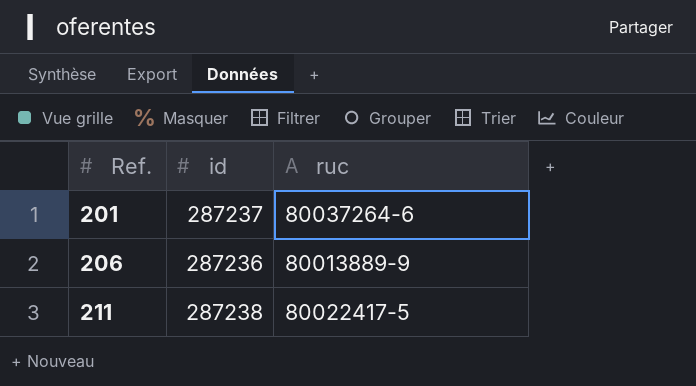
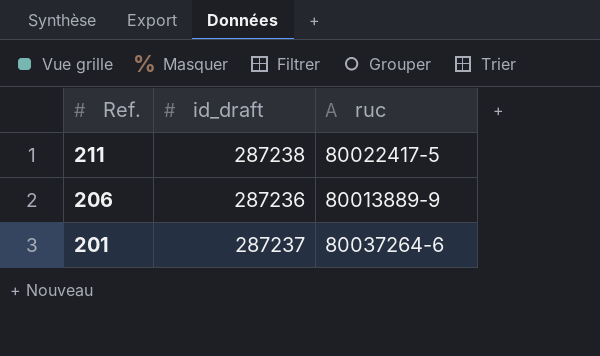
row order: Ref. ascending -> Ref. descending
column name: id -> id_draft

